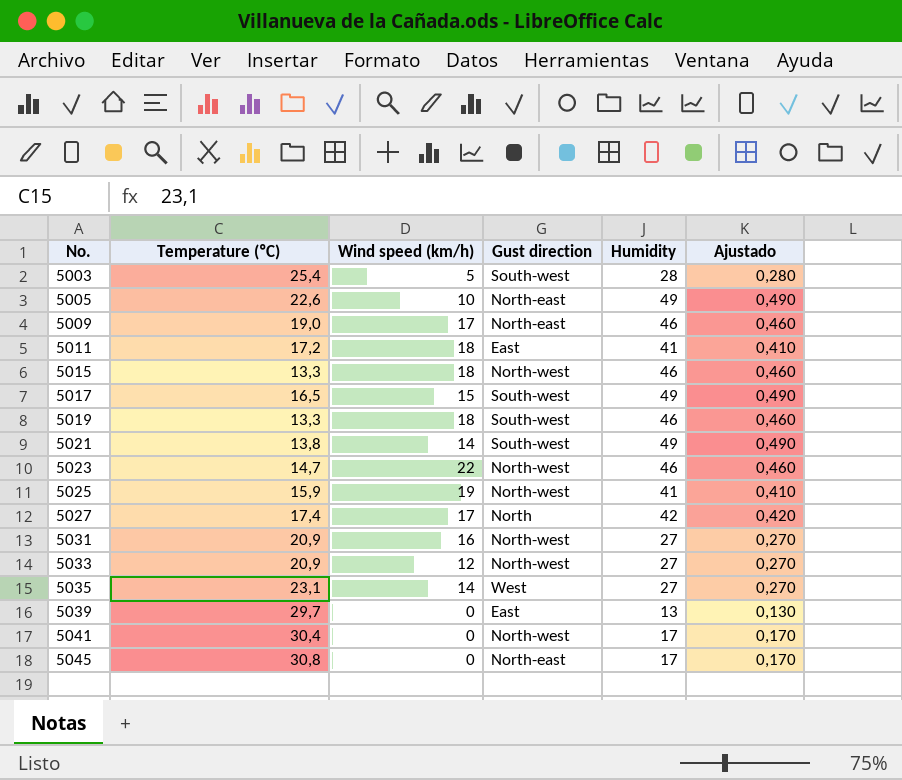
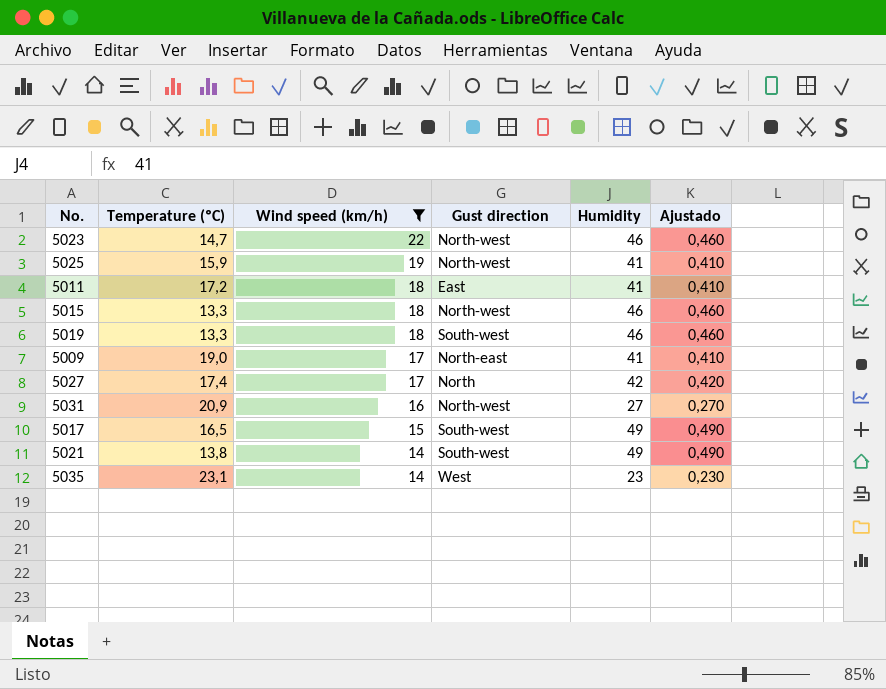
filter: none -> Wind speed (km/h) >= 14
row order: No. ascending -> Wind speed (km/h) descending
5009 | Humidity: 46 -> 41
5009 | Ajustado: 0,460 -> 0,410
5035 | Humidity: 27 -> 23
5035 | Ajustado: 0,270 -> 0,230

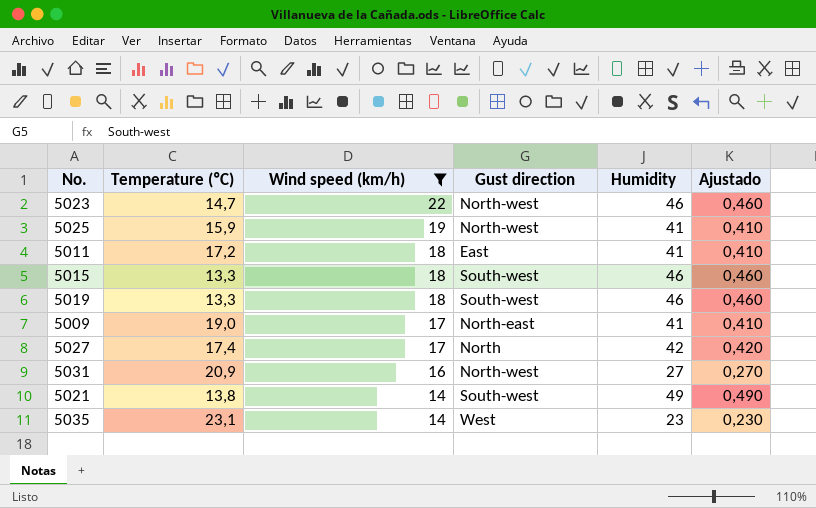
row 5017: 16,5 | 15 | South-west | 49 | 0,490 -> none
5015 | Gust direction: North-west -> South-west

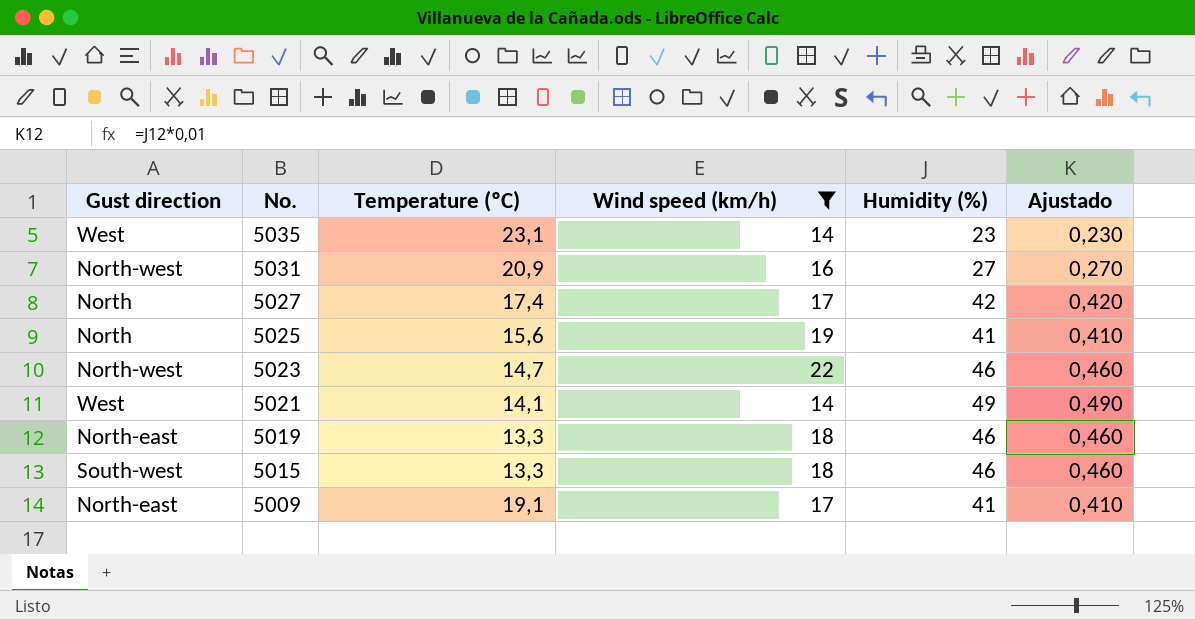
row order: Wind speed (km/h) descending -> No. descending
column Gust direction | position: 4 -> 1
column name: Humidity -> Humidity (%)
row 5011: 17,2 | 18 | East | 41 | 0,410 -> none
5025 | Gust direction: North-west -> North
5025 | Temperature (ºC): 15,9 -> 15,6
5021 | Gust direction: South-west -> West
5021 | Temperature (ºC): 13,8 -> 14,1
5019 | Gust direction: South-west -> North-east
5009 | Temperature (ºC): 19,0 -> 19,1

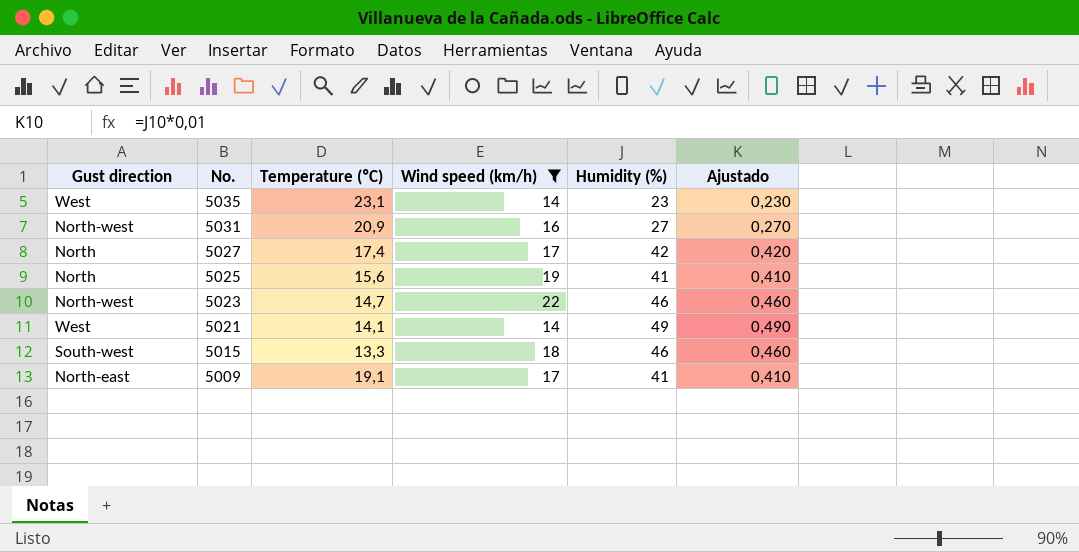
row 5019: North-east | 13,3 | 18 | 46 | 0,460 -> none

